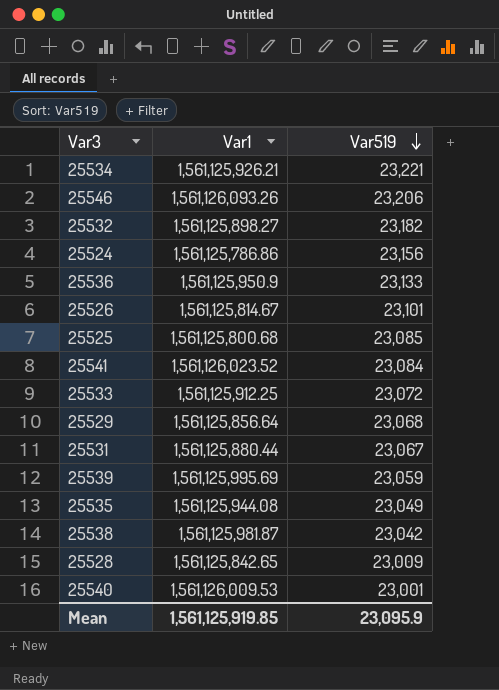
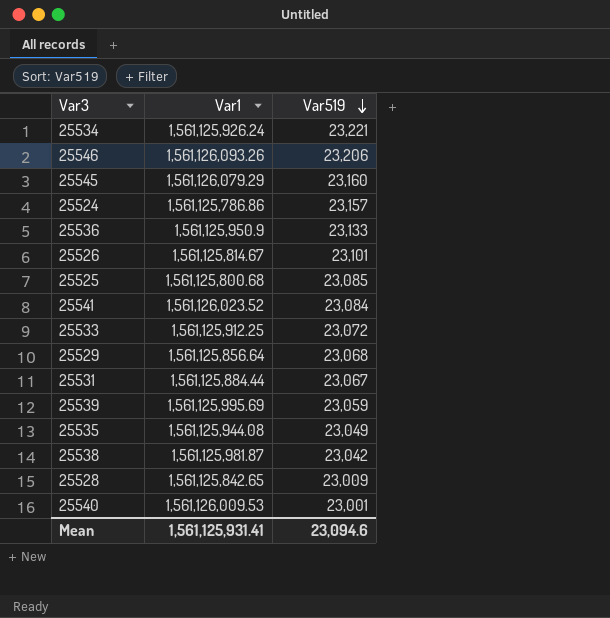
row 25532: 1,561,125,898.27 | 23,182 -> none
25534 | Var1: 1,561,125,926.21 -> 1,561,125,926.24
row 25545: none -> 1,561,126,079.29 | 23,160
25524 | Var519: 23,156 -> 23,157
25531 | Var1: 1,561,125,880.44 -> 1,561,125,884.44
Mean | Var1: 1,561,125,919.85 -> 1,561,125,931.41
Mean | Var519: 23,095.9 -> 23,094.6

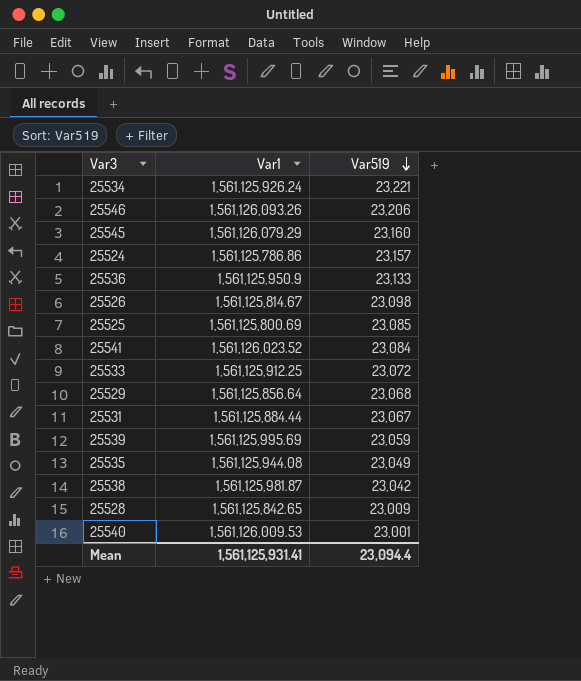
25526 | Var519: 23,101 -> 23,098
25525 | Var1: 1,561,125,800.68 -> 1,561,125,800.69
Mean | Var519: 23,094.6 -> 23,094.4

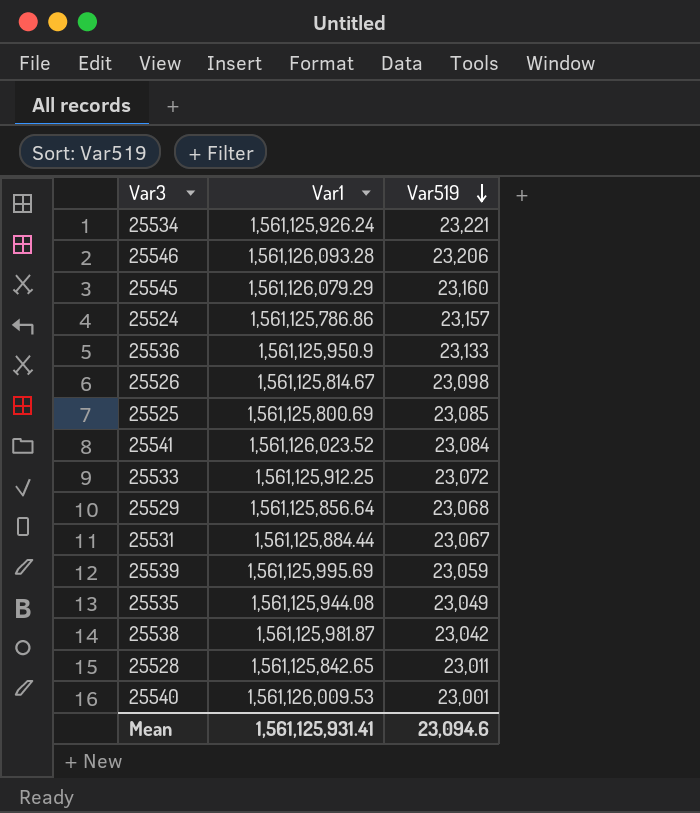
25546 | Var1: 1,561,126,093.26 -> 1,561,126,093.28
25528 | Var519: 23,009 -> 23,011
Mean | Var519: 23,094.4 -> 23,094.6

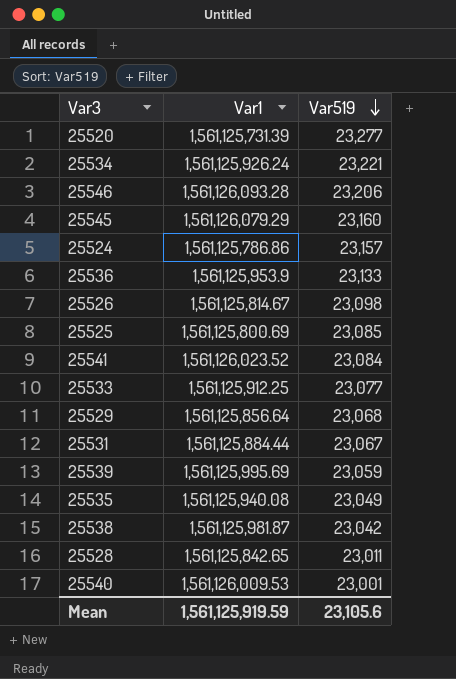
row 25520: none -> 1,561,125,731.39 | 23,277
25536 | Var1: 1,561,125,950.9 -> 1,561,125,953.9
25533 | Var519: 23,072 -> 23,077
25535 | Var1: 1,561,125,944.08 -> 1,561,125,940.08
Mean | Var1: 1,561,125,931.41 -> 1,561,125,919.59
Mean | Var519: 23,094.6 -> 23,105.6

